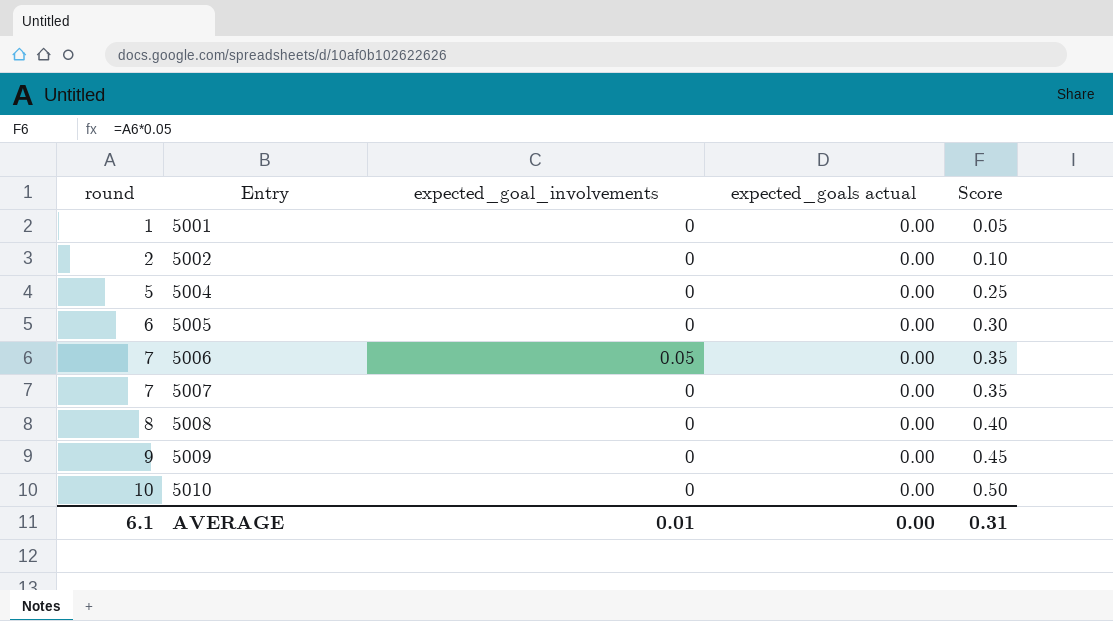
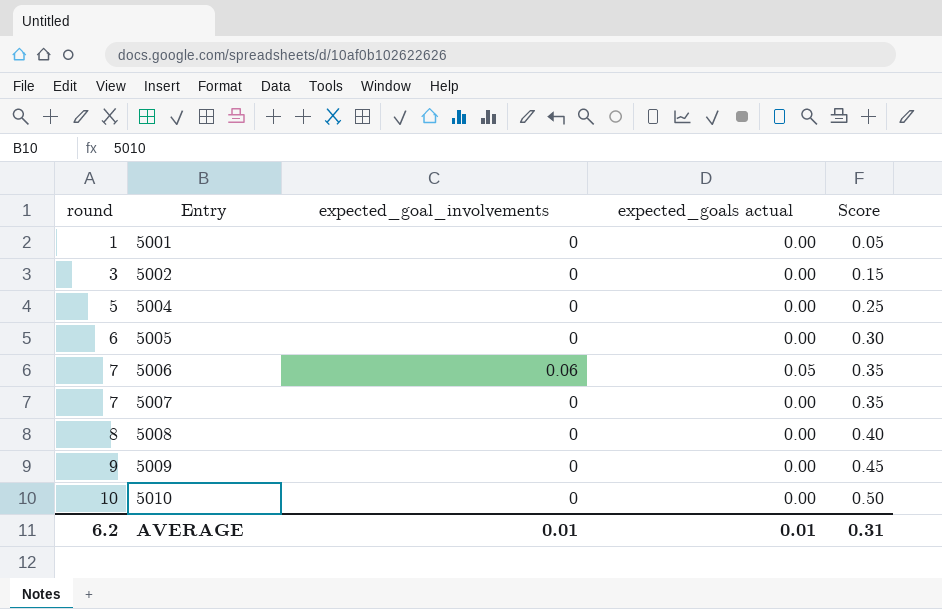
5002 | round: 2 -> 3
5002 | Score: 0.10 -> 0.15
5006 | expected_goal_involvements: 0.05 -> 0.06
5006 | expected_goals actual: 0.00 -> 0.05
AVERAGE | round: 6.1 -> 6.2
AVERAGE | expected_goals actual: 0.00 -> 0.01

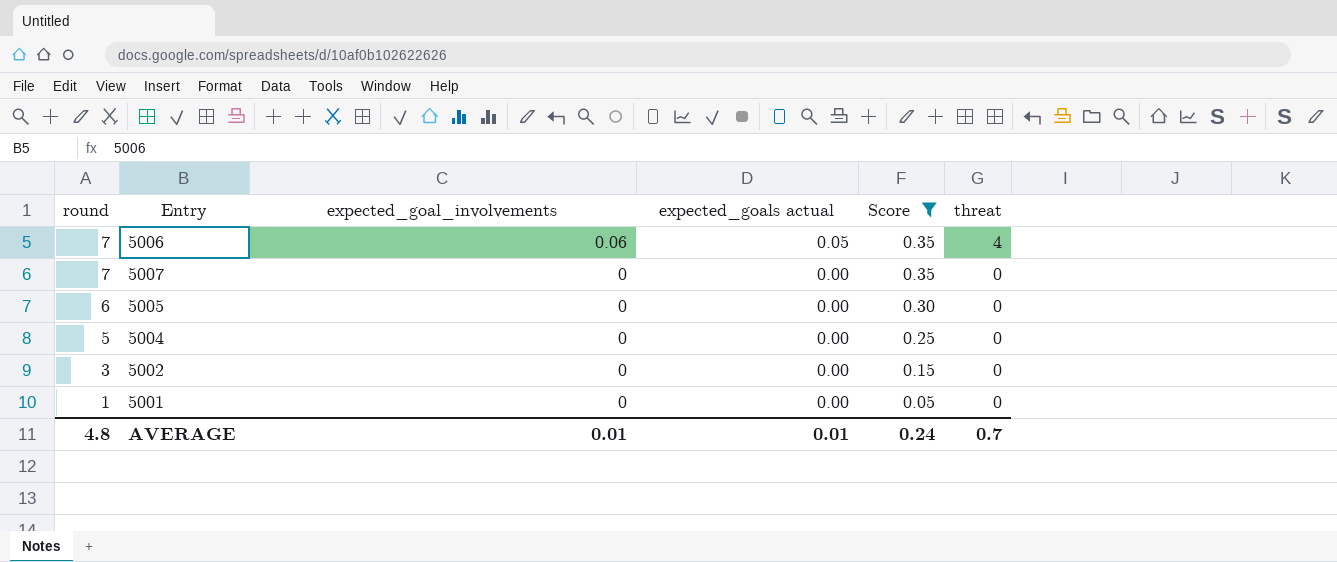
filter: none -> Score <= 0.35
row order: round ascending -> round descending
column threat | position: none -> 6
AVERAGE | round: 6.2 -> 4.8
AVERAGE | Score: 0.31 -> 0.24

